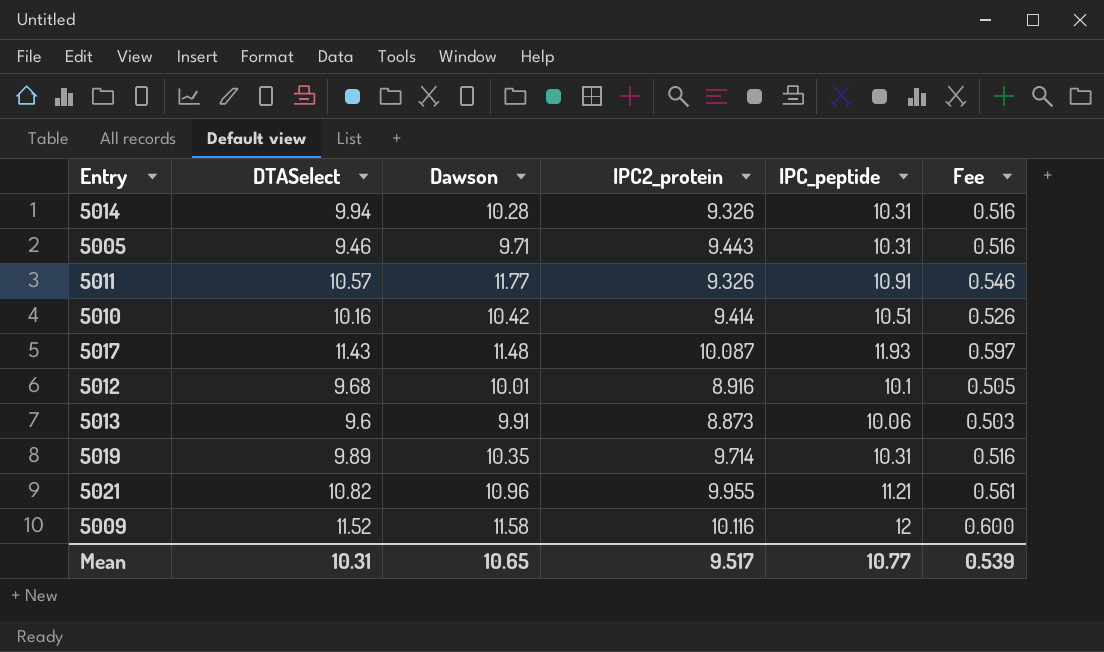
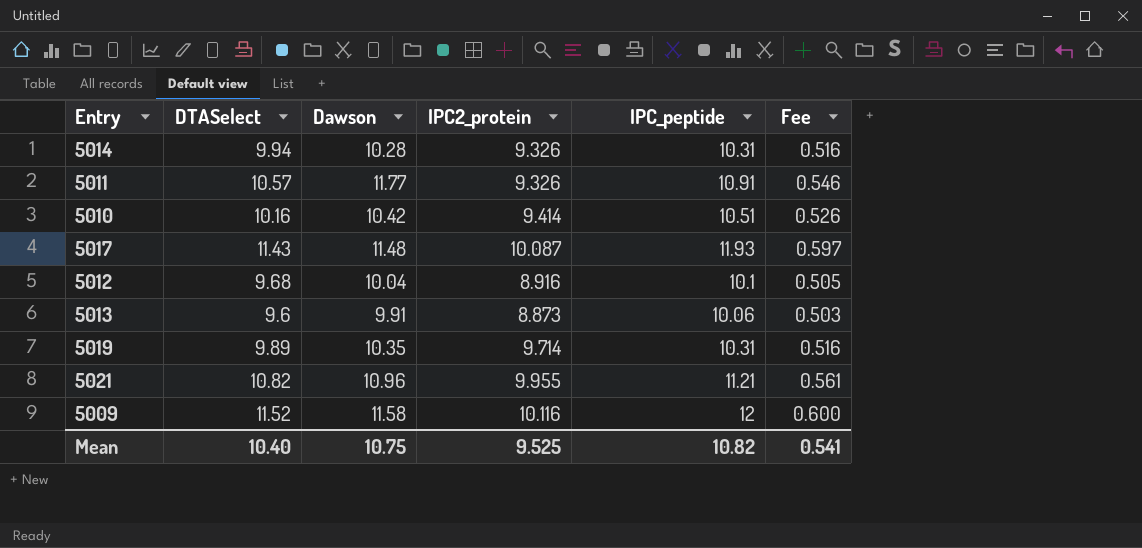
row 5005: 9.46 | 9.71 | 9.443 | 10.31 | 0.516 -> none
5012 | Dawson: 10.01 -> 10.04
Mean | DTASelect: 10.31 -> 10.40
Mean | Dawson: 10.65 -> 10.75
Mean | IPC2_protein: 9.517 -> 9.525
Mean | IPC_peptide: 10.77 -> 10.82
Mean | Fee: 0.539 -> 0.541

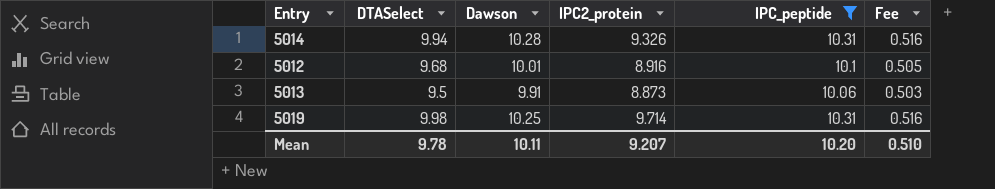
filter: none -> IPC_peptide <= 10.31
5012 | Dawson: 10.04 -> 10.01
5013 | DTASelect: 9.6 -> 9.5
5019 | DTASelect: 9.89 -> 9.98
5019 | Dawson: 10.35 -> 10.25
Mean | DTASelect: 10.40 -> 9.78
Mean | Dawson: 10.75 -> 10.11
Mean | IPC2_protein: 9.525 -> 9.207
Mean | IPC_peptide: 10.82 -> 10.20
Mean | Fee: 0.541 -> 0.510

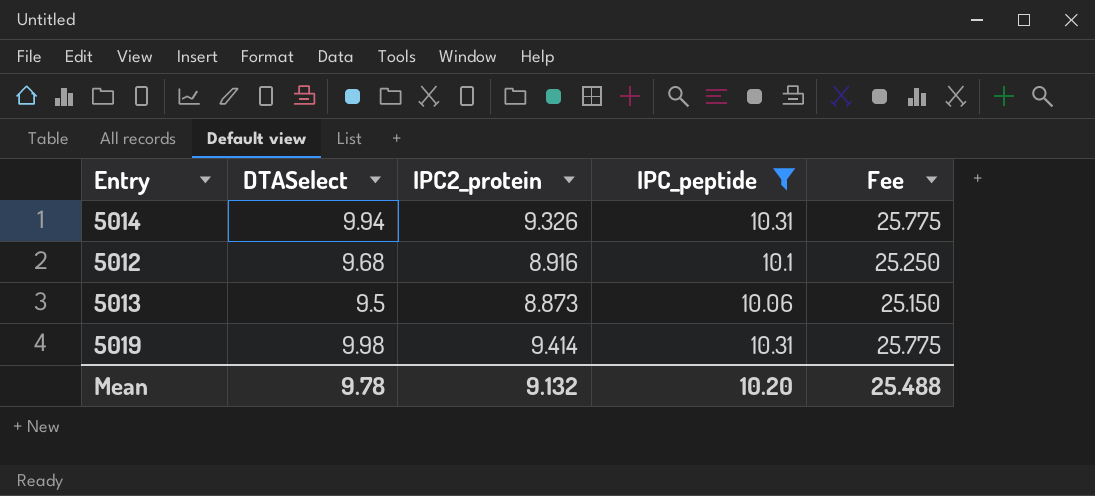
column Dawson | position: 3 -> none
column Fee | formula: [IPC_peptide] * 0.05 -> [IPC_peptide] * 2.5
5019 | IPC2_protein: 9.714 -> 9.414
Mean | IPC2_protein: 9.207 -> 9.132
Mean | Fee: 0.510 -> 25.488

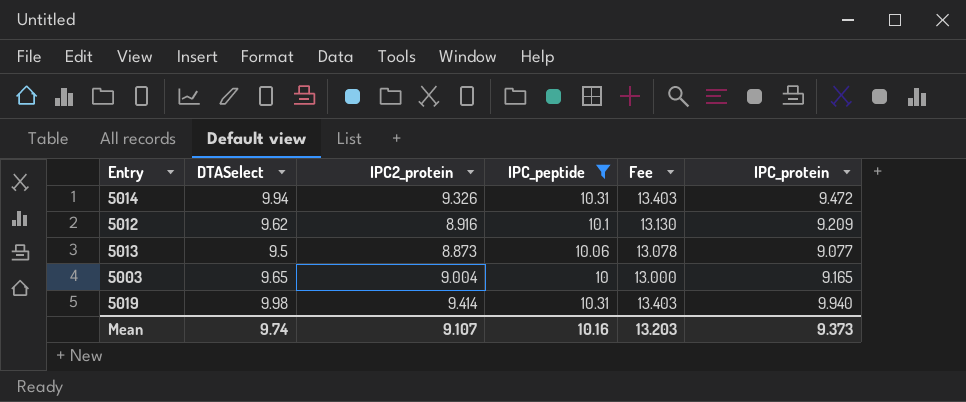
column Fee | formula: [IPC_peptide] * 2.5 -> [IPC_peptide] * 1.3
column IPC_protein | position: none -> 6
5012 | DTASelect: 9.68 -> 9.62
row 5003: none -> 9.65 | 9.004 | 10 | 13.000 | 9.165
Mean | DTASelect: 9.78 -> 9.74
Mean | IPC2_protein: 9.132 -> 9.107
Mean | IPC_peptide: 10.20 -> 10.16
Mean | Fee: 25.488 -> 13.203

